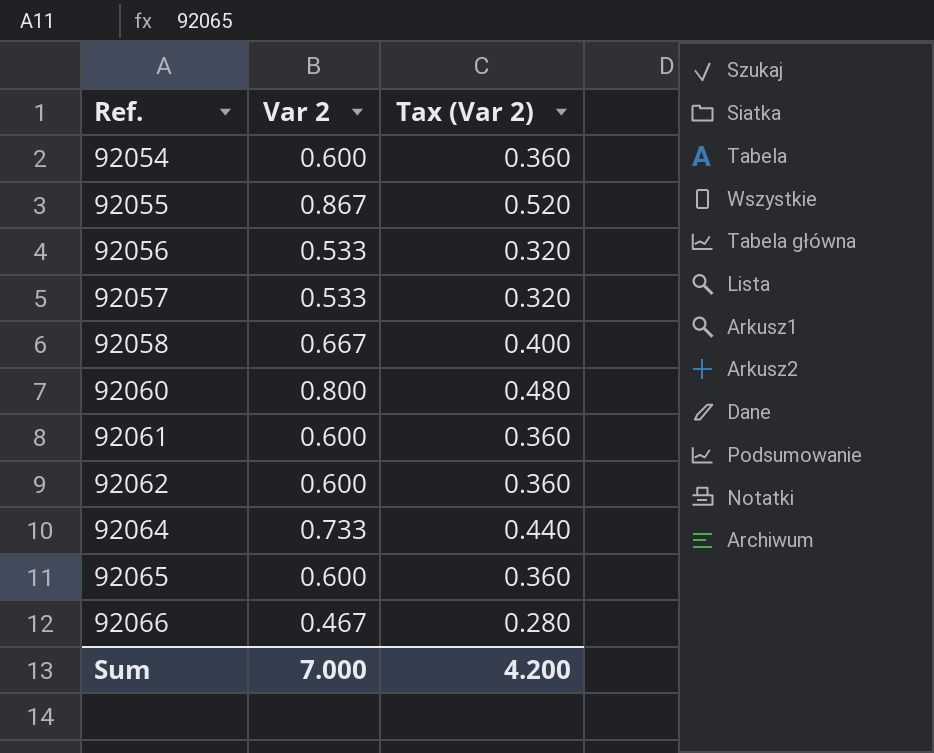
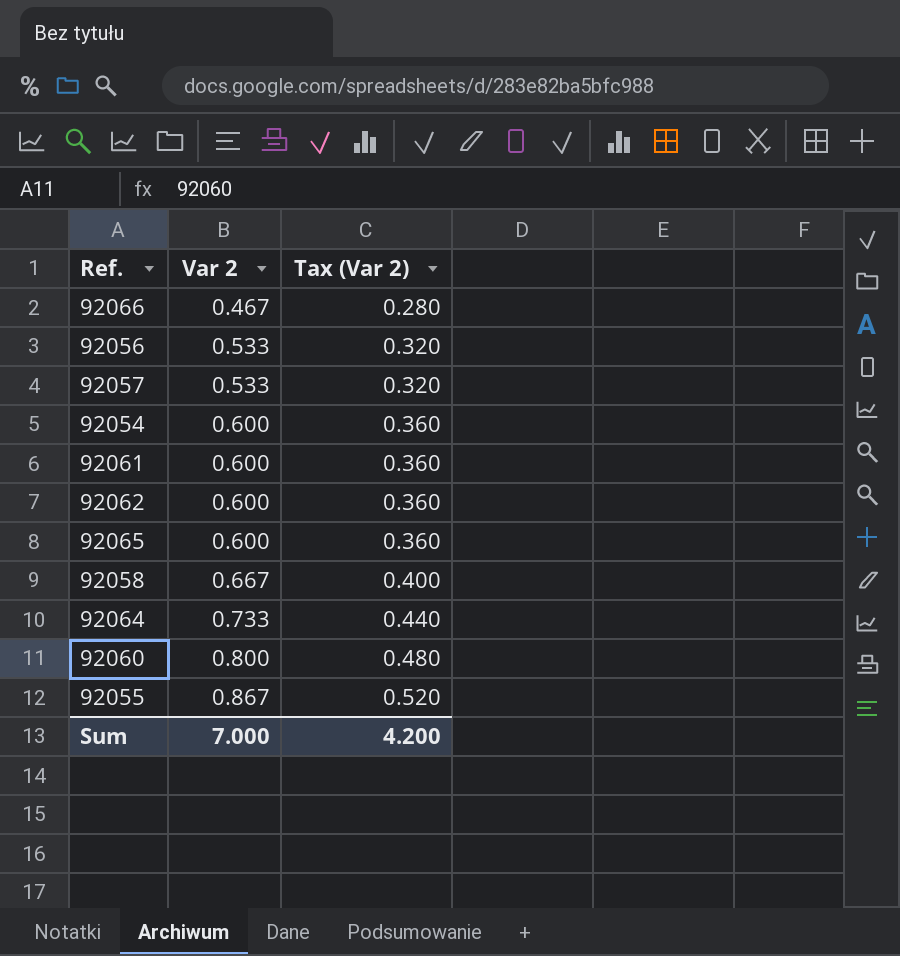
row order: Ref. ascending -> Var 2 ascending

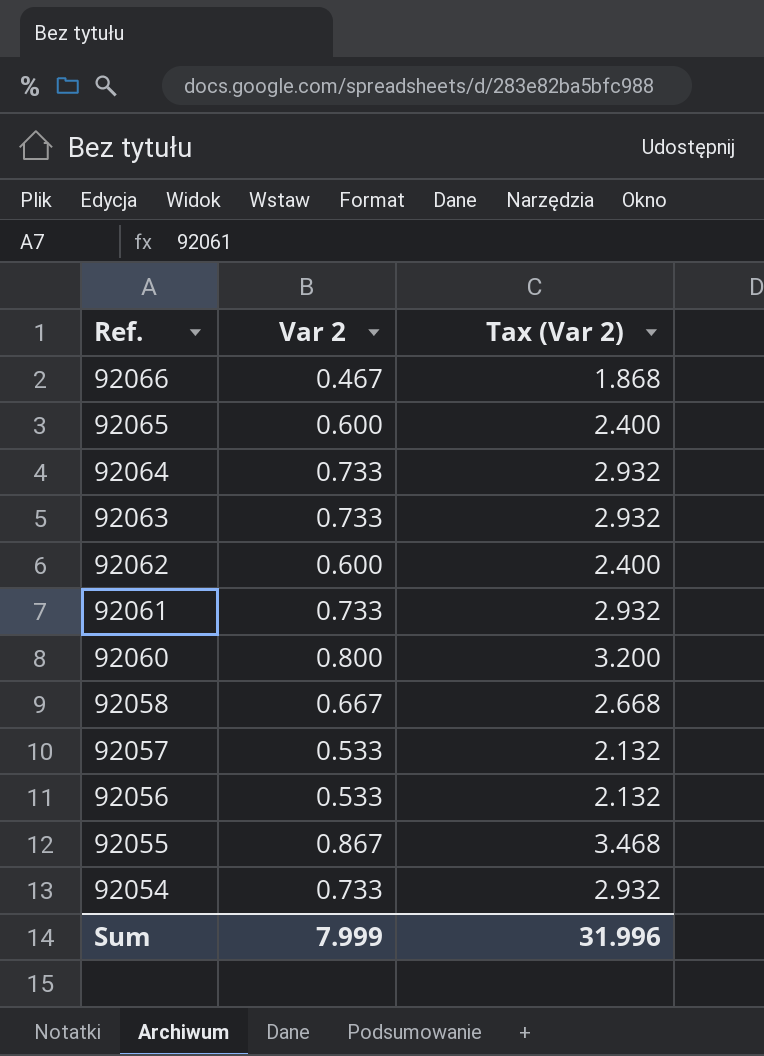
row order: Var 2 ascending -> Ref. descending
column Tax (Var 2) | formula: [Var 2] * 0.6 -> [Var 2] * 4
row 92063: none -> 0.733 | 2.932
92061 | Var 2: 0.600 -> 0.733
92054 | Var 2: 0.600 -> 0.733
Sum | Var 2: 7.000 -> 7.999
Sum | Tax (Var 2): 4.200 -> 31.996

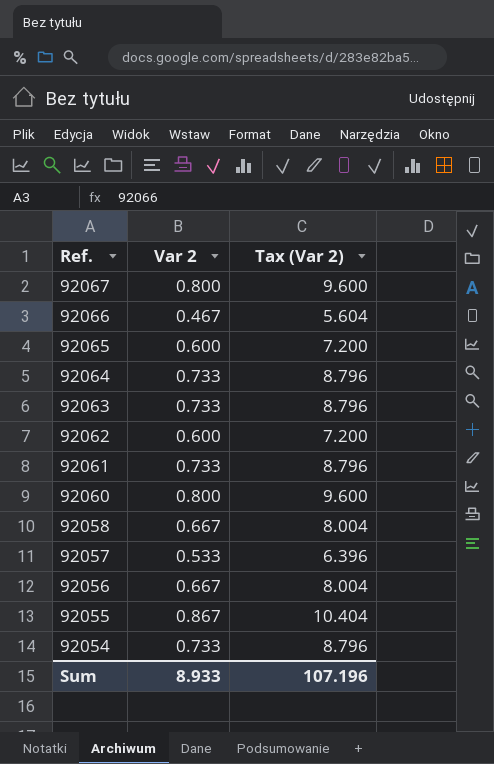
column Tax (Var 2) | formula: [Var 2] * 4 -> [Var 2] * 12
row 92067: none -> 0.800 | 9.600
92056 | Var 2: 0.533 -> 0.667
Sum | Var 2: 7.999 -> 8.933
Sum | Tax (Var 2): 31.996 -> 107.196

